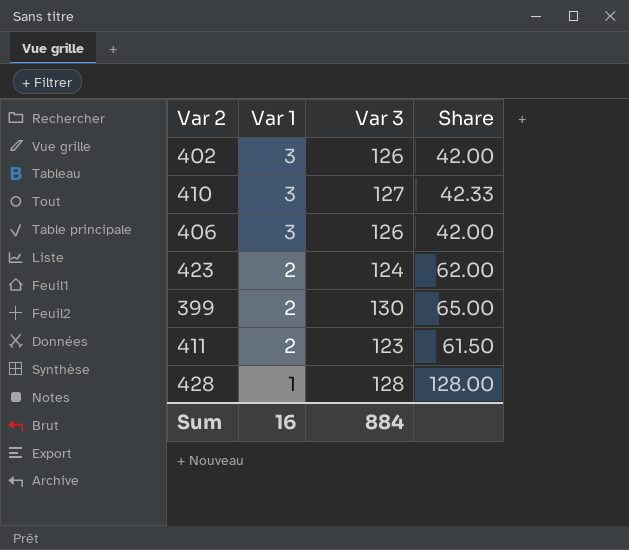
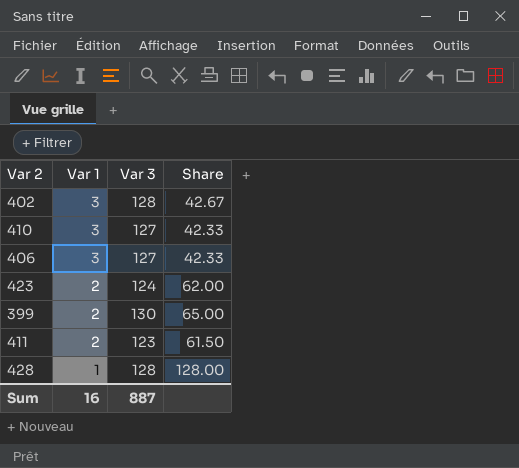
402 | Var 3: 126 -> 128
402 | Share: 42.00 -> 42.67
406 | Var 3: 126 -> 127
406 | Share: 42.00 -> 42.33
Sum | Var 3: 884 -> 887

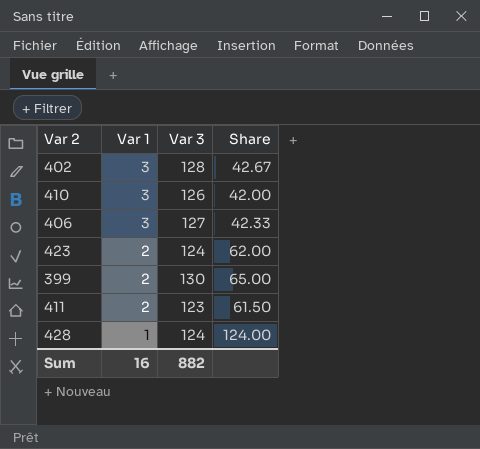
410 | Var 3: 127 -> 126
410 | Share: 42.33 -> 42.00
428 | Var 3: 128 -> 124
428 | Share: 128.00 -> 124.00
Sum | Var 3: 887 -> 882

